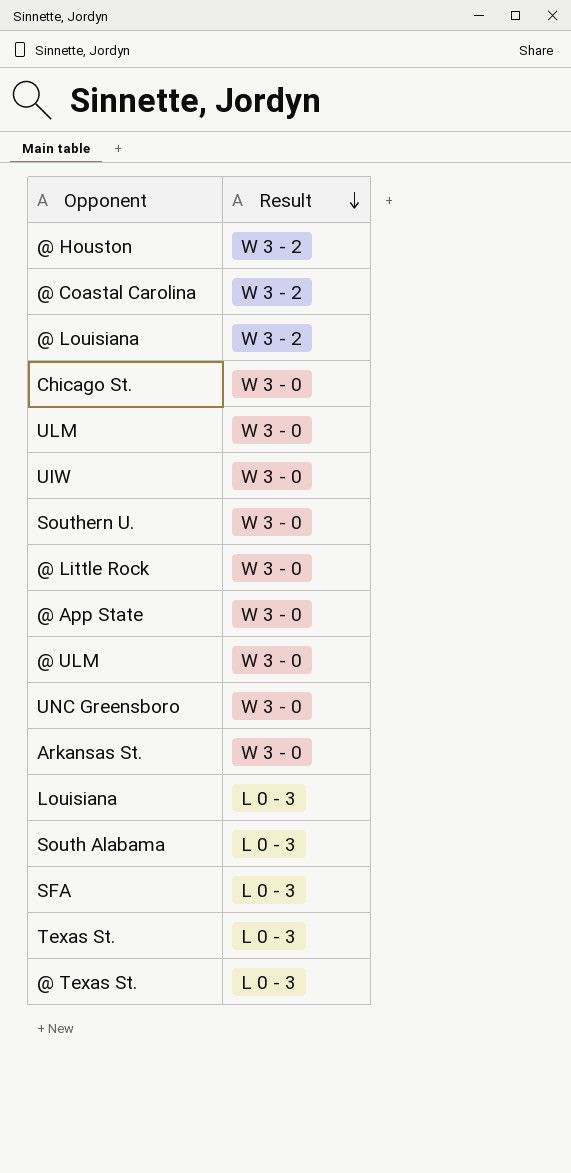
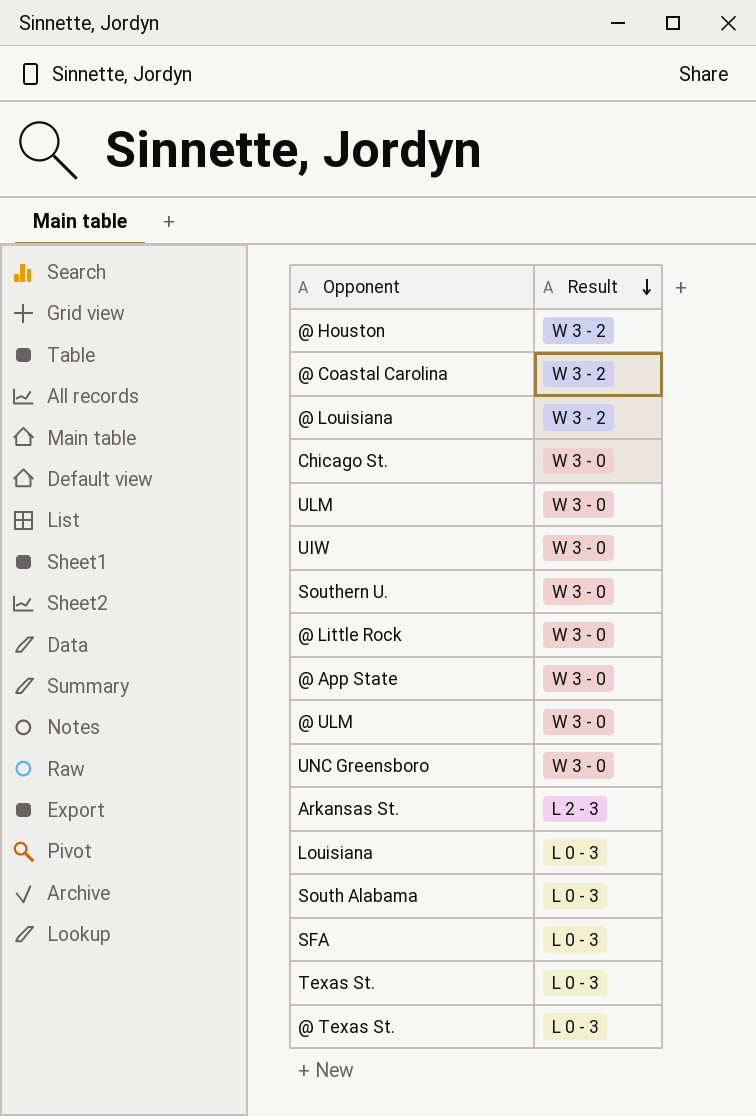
Arkansas St. | Result: W 3 - 0 -> L 2 - 3

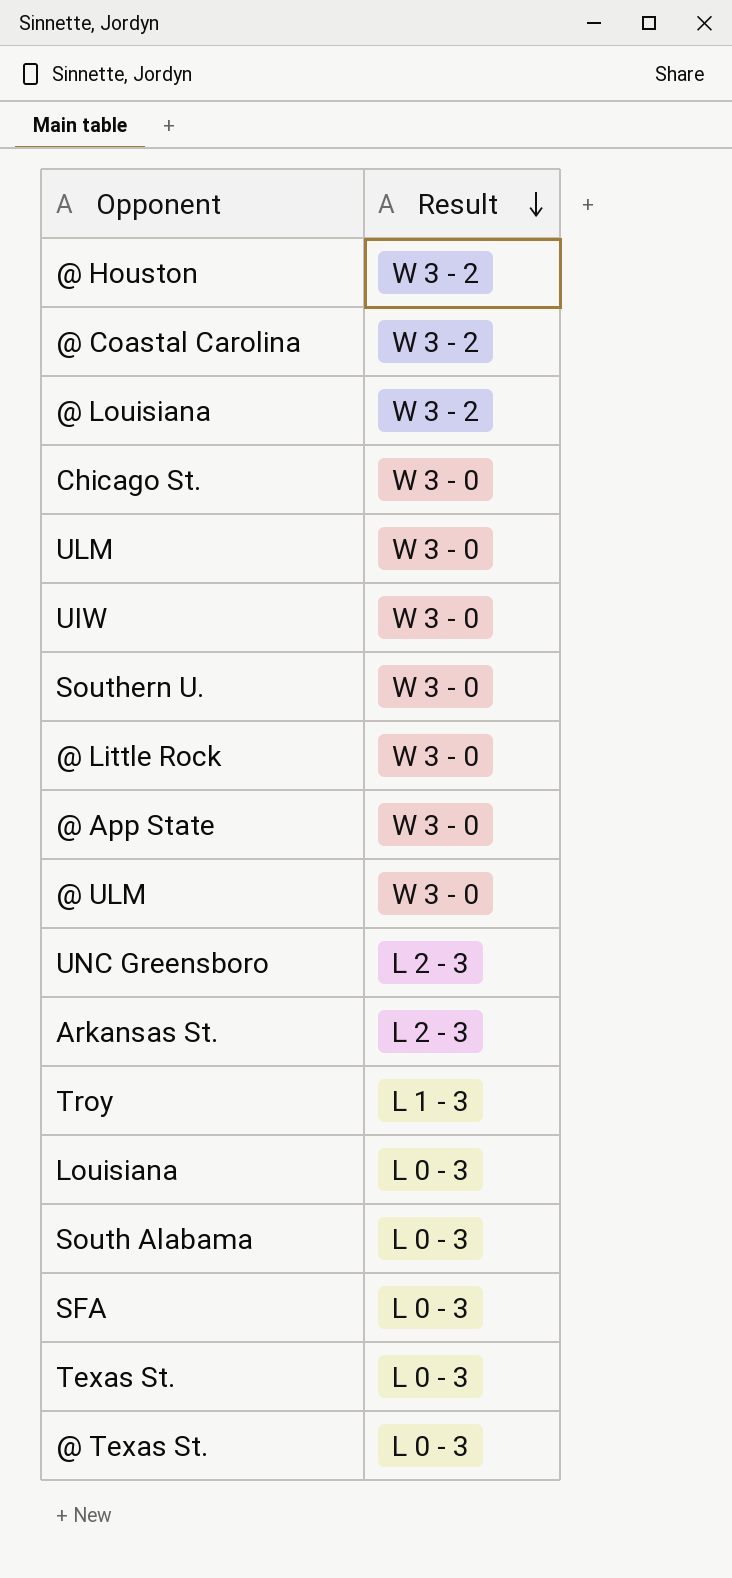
UNC Greensboro | Result: W 3 - 0 -> L 2 - 3
row Troy: none -> L 1 - 3

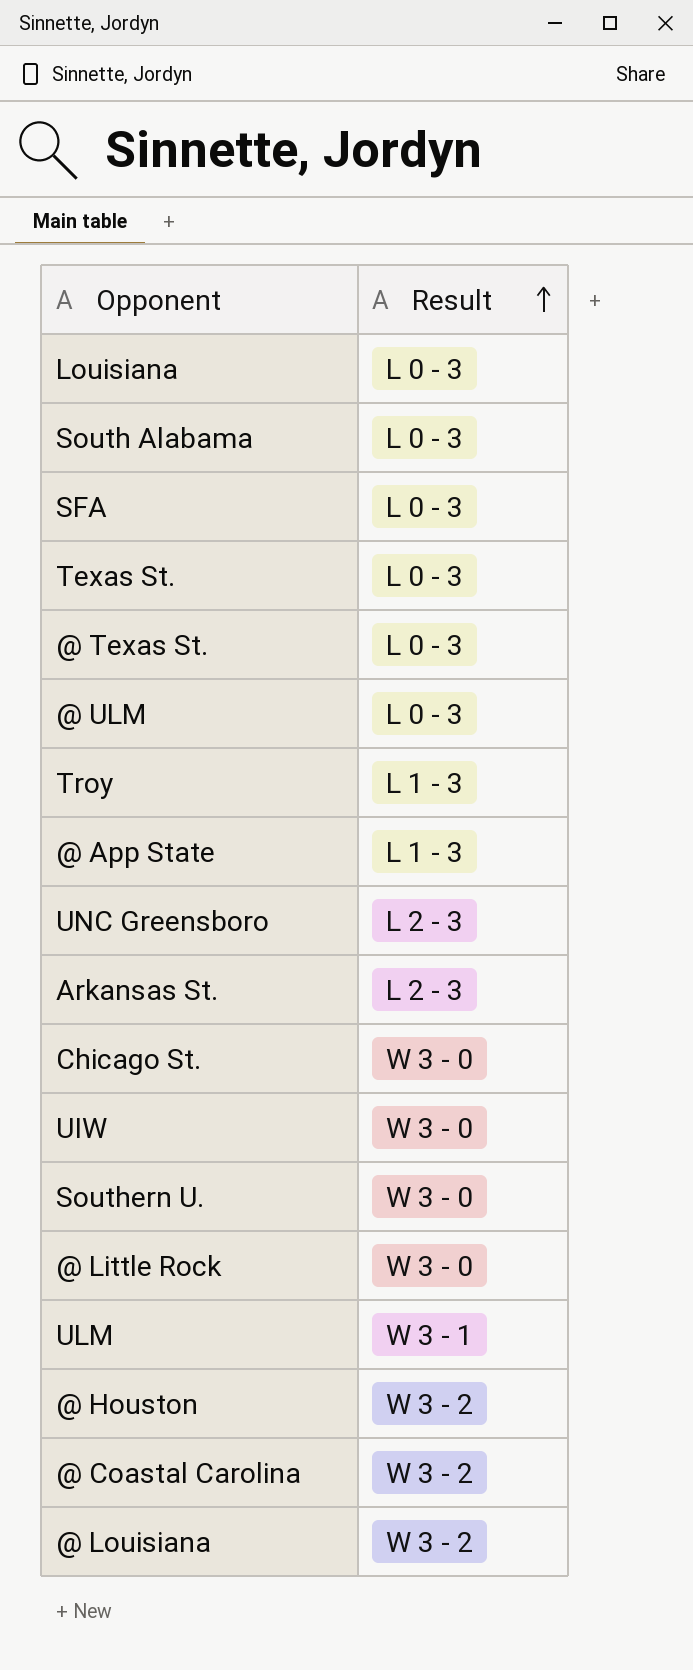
row order: Result descending -> Result ascending
@ ULM | Result: W 3 - 0 -> L 0 - 3
@ App State | Result: W 3 - 0 -> L 1 - 3
ULM | Result: W 3 - 0 -> W 3 - 1

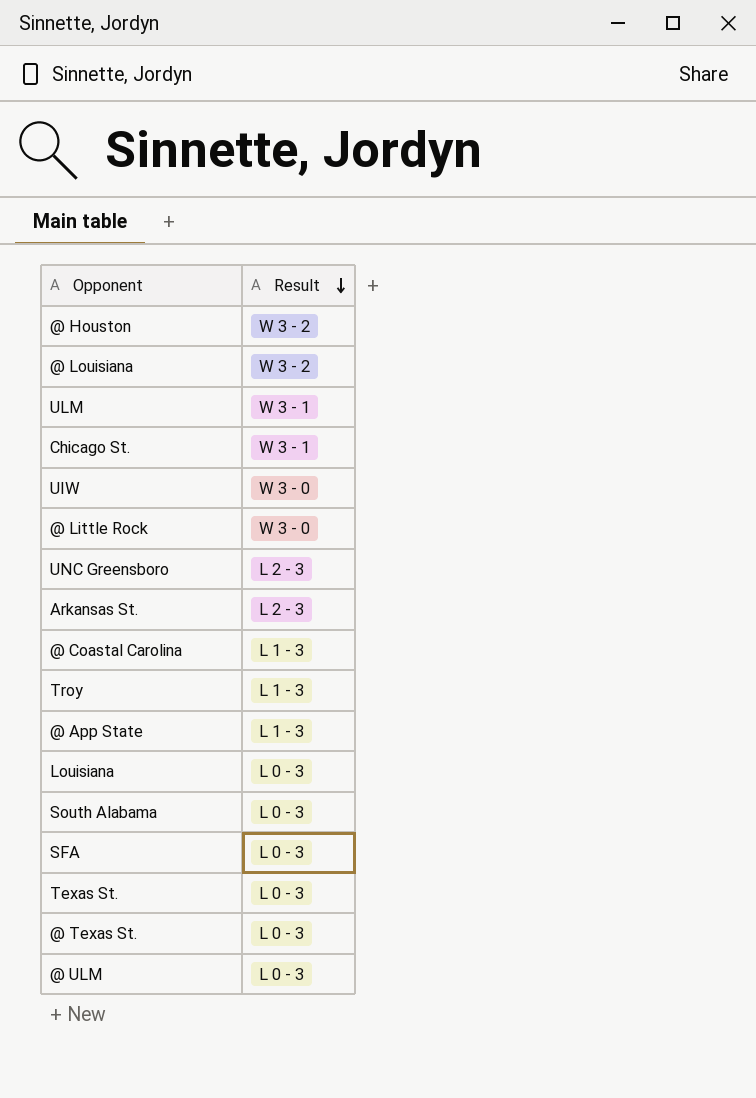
row order: Result ascending -> Result descending
row Southern U.: W 3 - 0 -> none
Chicago St. | Result: W 3 - 0 -> W 3 - 1
@ Coastal Carolina | Result: W 3 - 2 -> L 1 - 3

